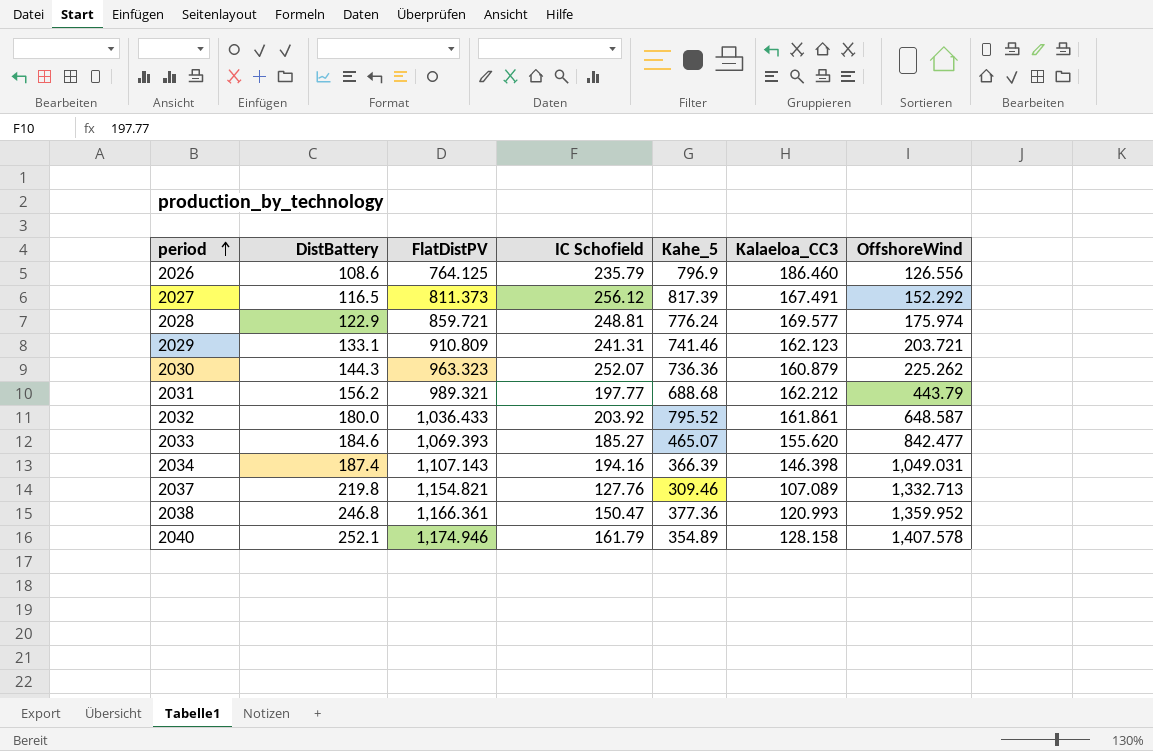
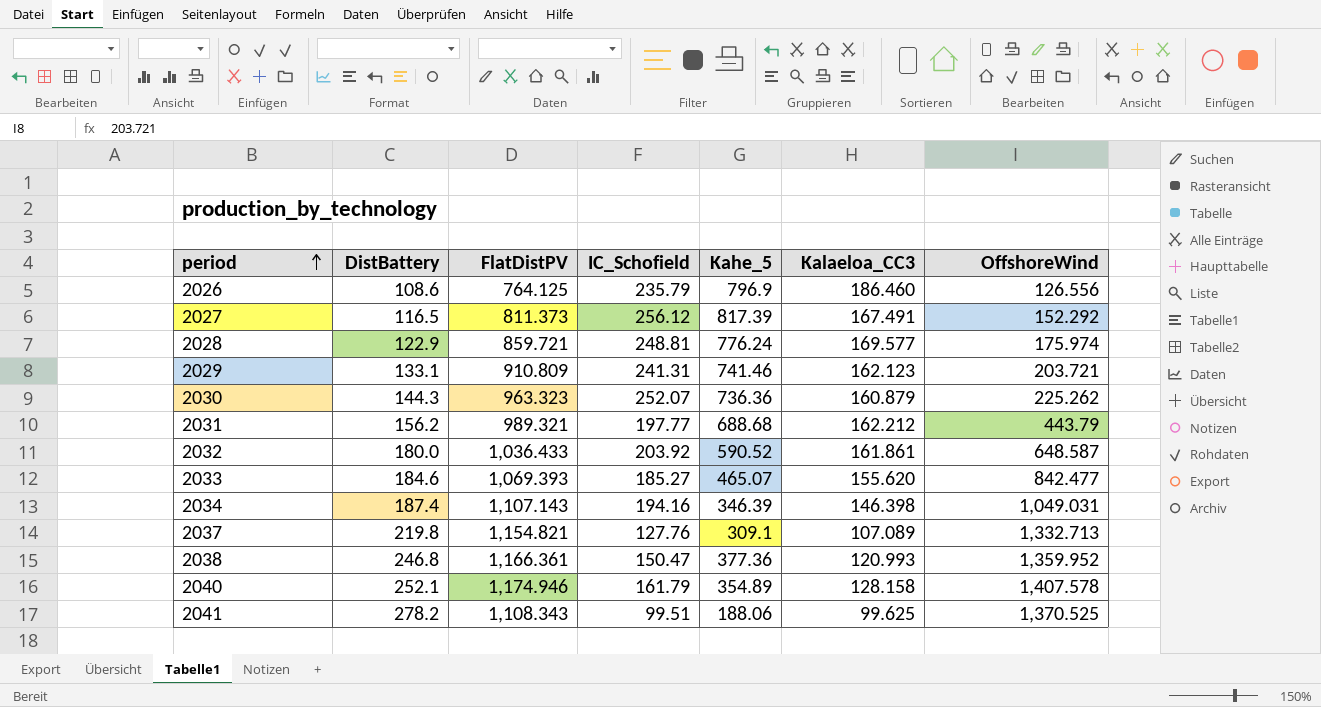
column name: IC Schofield -> IC_Schofield
2032 | Kahe_5: 795.52 -> 590.52
2034 | Kahe_5: 366.39 -> 346.39
2037 | Kahe_5: 309.46 -> 309.1
row 2041: none -> 278.2 | 1,108.343 | 99.51 | 188.06 | 99.625 | 1,370.525

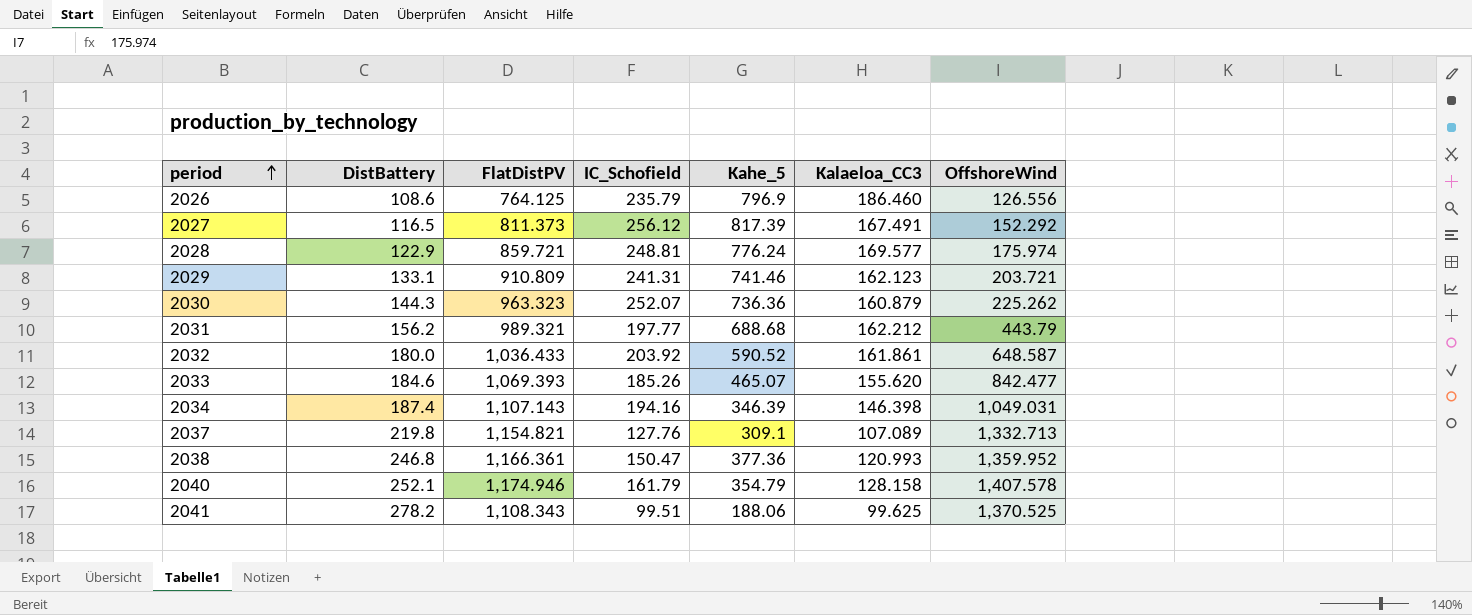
2033 | IC_Schofield: 185.27 -> 185.26
2040 | Kahe_5: 354.89 -> 354.79

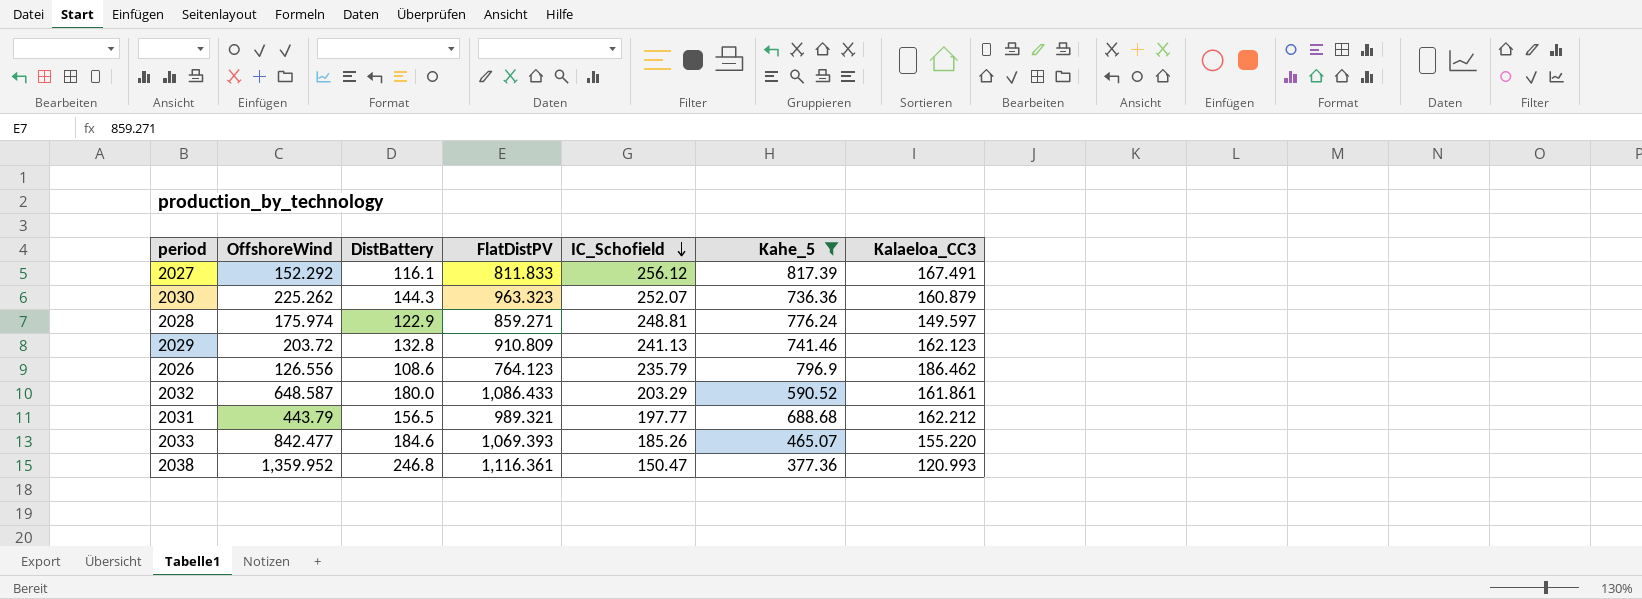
filter: none -> Kahe_5 >= 377.36
row order: period ascending -> IC_Schofield descending
column OffshoreWind | position: 7 -> 2
2027 | DistBattery: 116.5 -> 116.1
2027 | FlatDistPV: 811.373 -> 811.833
2028 | FlatDistPV: 859.721 -> 859.271
2028 | Kalaeloa_CC3: 169.577 -> 149.597
2029 | OffshoreWind: 203.721 -> 203.72
2029 | DistBattery: 133.1 -> 132.8
2029 | IC_Schofield: 241.31 -> 241.13
2026 | FlatDistPV: 764.125 -> 764.123
2026 | Kalaeloa_CC3: 186.460 -> 186.462
2032 | FlatDistPV: 1,036.433 -> 1,086.433
2032 | IC_Schofield: 203.92 -> 203.29
2031 | DistBattery: 156.2 -> 156.5
2033 | Kalaeloa_CC3: 155.620 -> 155.220
2038 | FlatDistPV: 1,166.361 -> 1,116.361

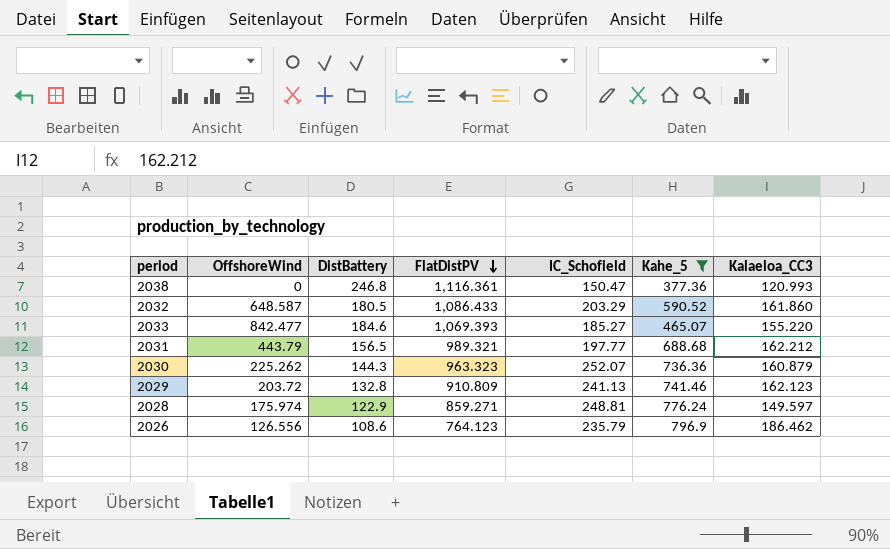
row order: IC_Schofield descending -> FlatDistPV descending
row 2027: 152.292 | 116.1 | 811.833 | 256.12 | 817.39 | 167.491 -> none
2038 | OffshoreWind: 1,359.952 -> 0
2032 | DistBattery: 180.0 -> 180.5
2032 | Kalaeloa_CC3: 161.861 -> 161.860
2033 | IC_Schofield: 185.26 -> 185.27

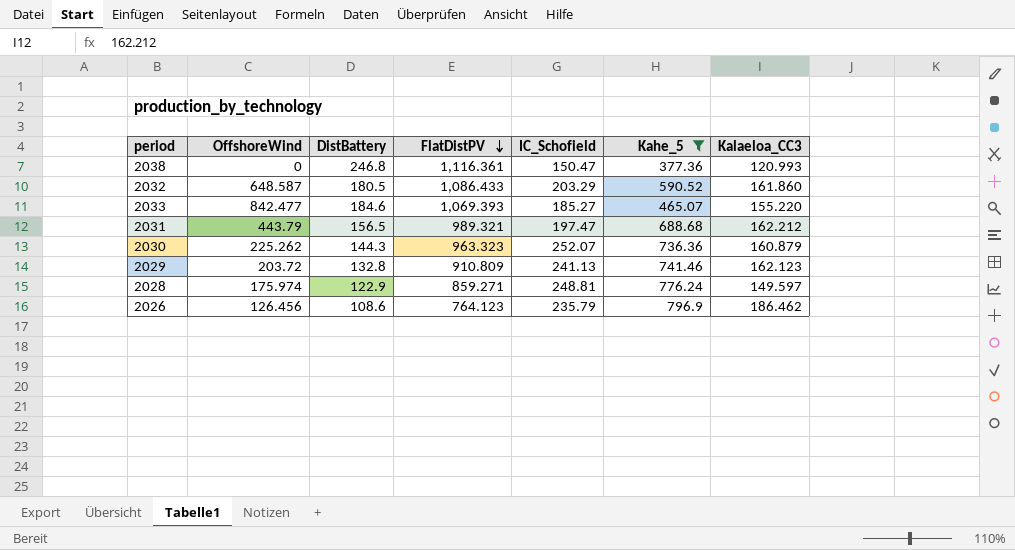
2031 | IC_Schofield: 197.77 -> 197.47
2026 | OffshoreWind: 126.556 -> 126.456

